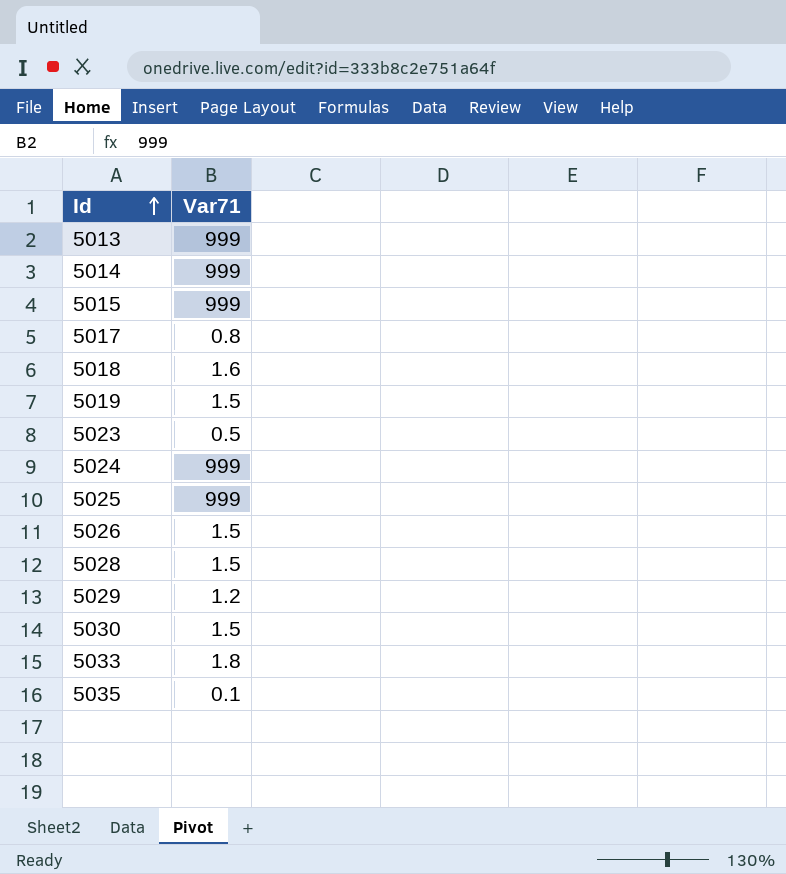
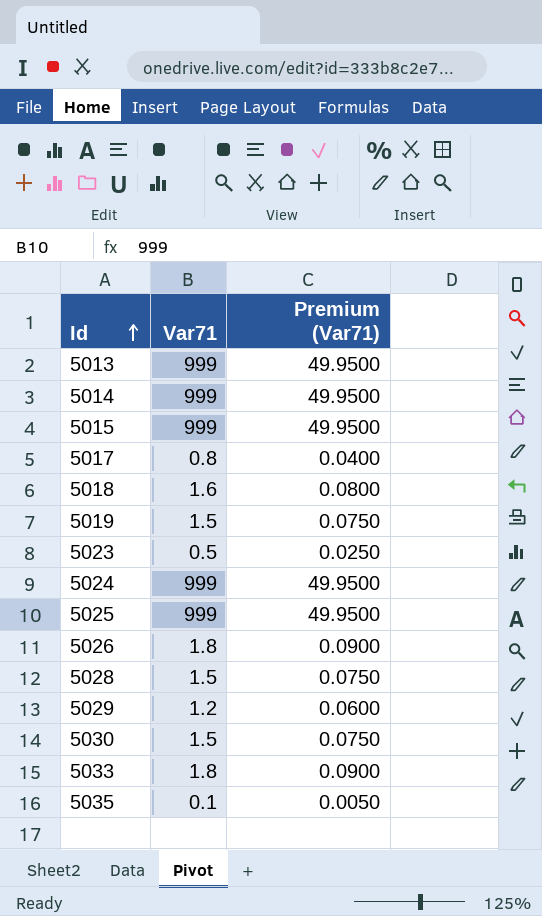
column Premium (Var71) | formula: none -> [Var71] * 0.05
5026 | Var71: 1.5 -> 1.8

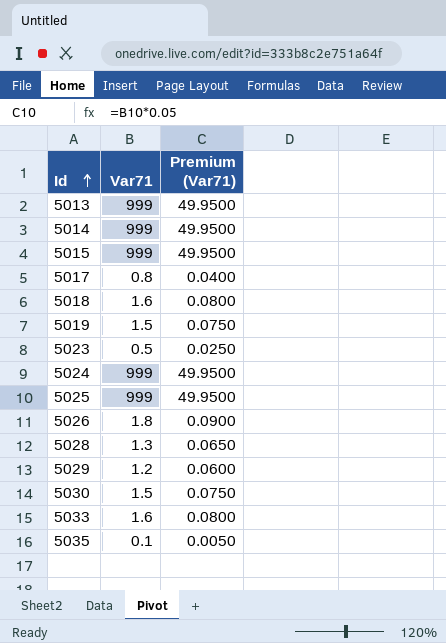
5028 | Var71: 1.5 -> 1.3
5028 | Premium (Var71): 0.0750 -> 0.0650
5033 | Var71: 1.8 -> 1.6
5033 | Premium (Var71): 0.0900 -> 0.0800

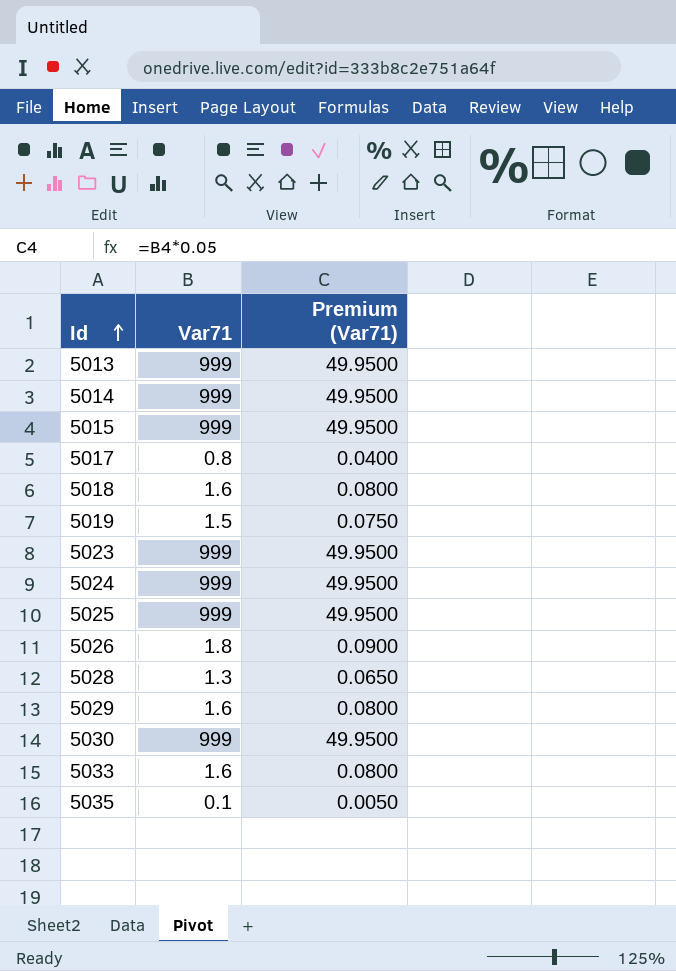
5023 | Var71: 0.5 -> 999
5023 | Premium (Var71): 0.0250 -> 49.9500
5029 | Var71: 1.2 -> 1.6
5029 | Premium (Var71): 0.0600 -> 0.0800
5030 | Var71: 1.5 -> 999
5030 | Premium (Var71): 0.0750 -> 49.9500

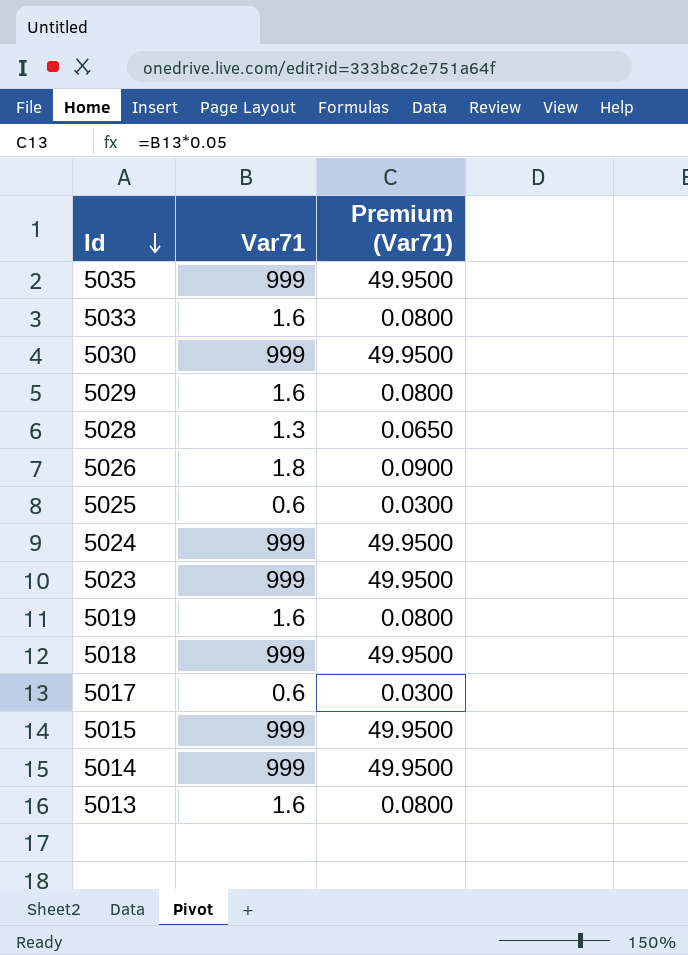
row order: Id ascending -> Id descending
5035 | Var71: 0.1 -> 999
5035 | Premium (Var71): 0.0050 -> 49.9500
5025 | Var71: 999 -> 0.6
5025 | Premium (Var71): 49.9500 -> 0.0300
5019 | Var71: 1.5 -> 1.6
5019 | Premium (Var71): 0.0750 -> 0.0800
5018 | Var71: 1.6 -> 999
5018 | Premium (Var71): 0.0800 -> 49.9500
5017 | Var71: 0.8 -> 0.6
5017 | Premium (Var71): 0.0400 -> 0.0300
5013 | Var71: 999 -> 1.6
5013 | Premium (Var71): 49.9500 -> 0.0800

